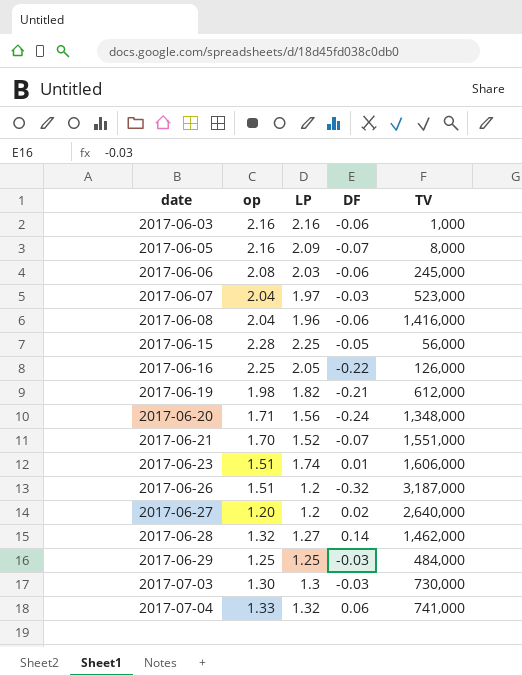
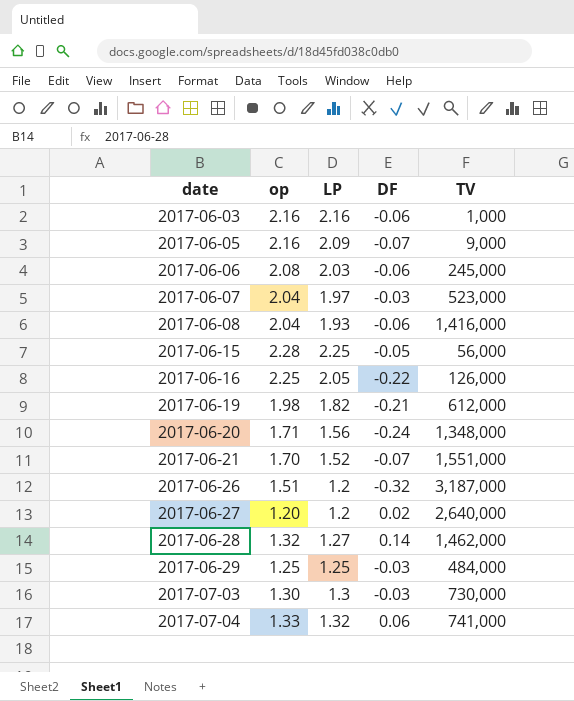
row 2017-06-23: 1.51 | 1.74 | 0.01 | 1,606,000 -> none
2017-06-05 | TV: 8,000 -> 9,000
2017-06-08 | LP: 1.96 -> 1.93

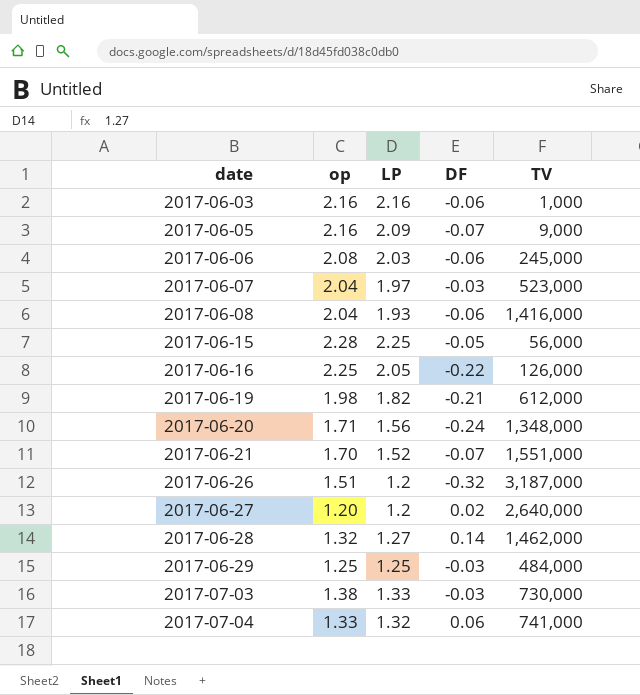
2017-07-03 | op: 1.30 -> 1.38
2017-07-03 | LP: 1.3 -> 1.33

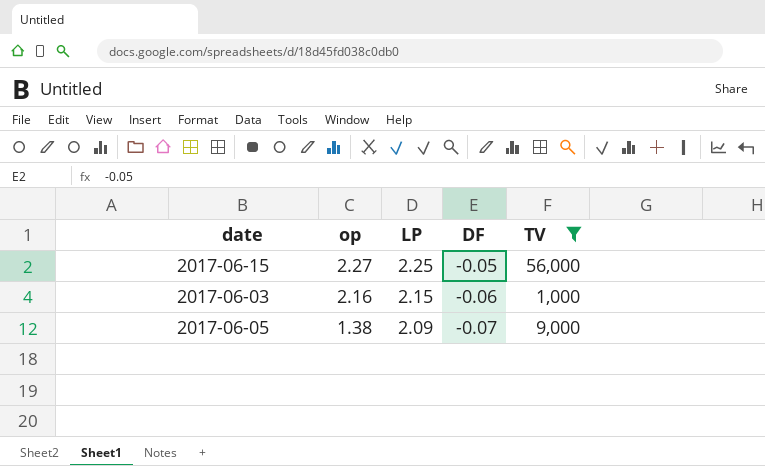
filter: none -> TV <= 56,000
row order: date ascending -> op descending
2017-06-15 | op: 2.28 -> 2.27
2017-06-03 | LP: 2.16 -> 2.15
2017-06-05 | op: 2.16 -> 1.38

